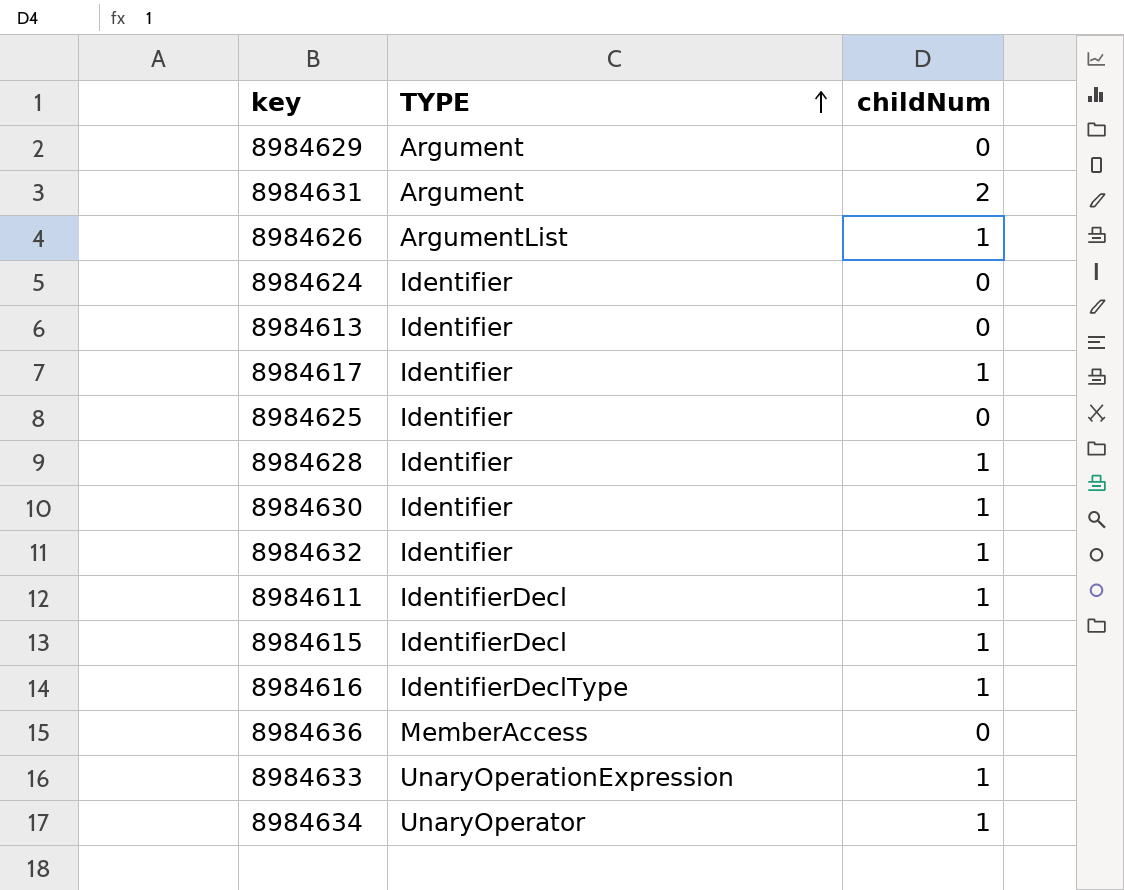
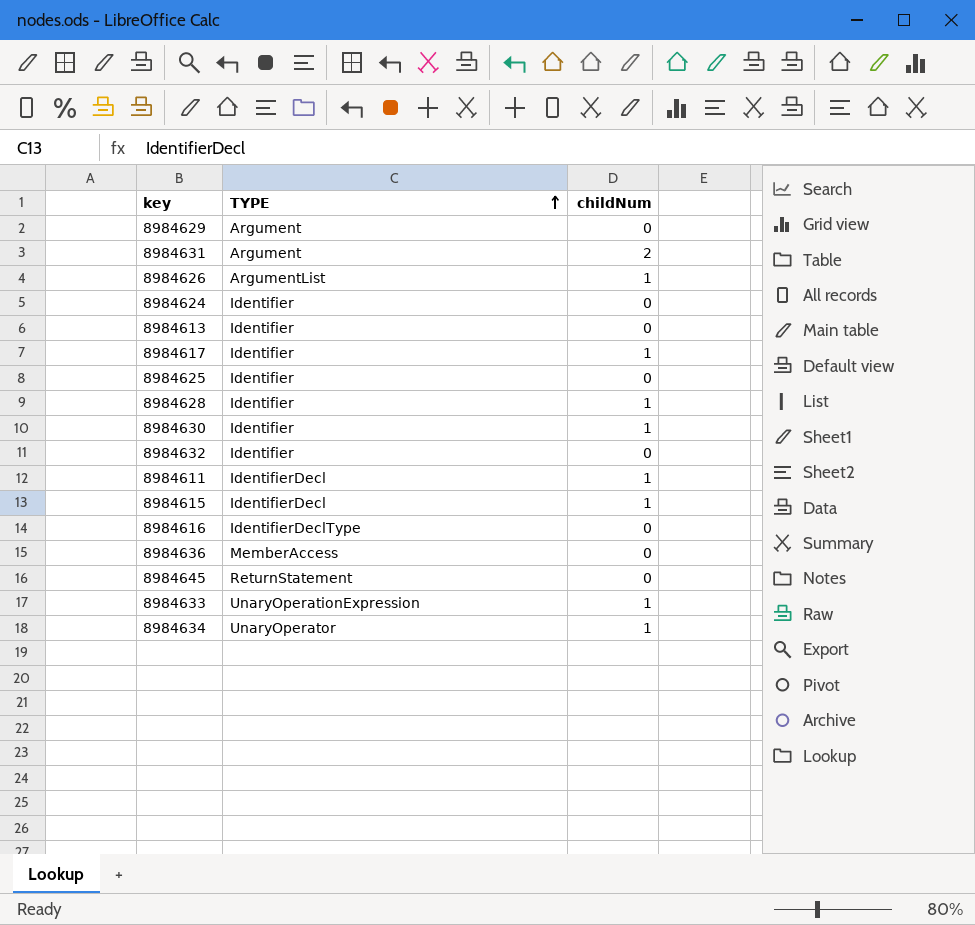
8984632 | childNum: 1 -> 0
8984616 | childNum: 1 -> 0
row 8984645: none -> ReturnStatement | 0

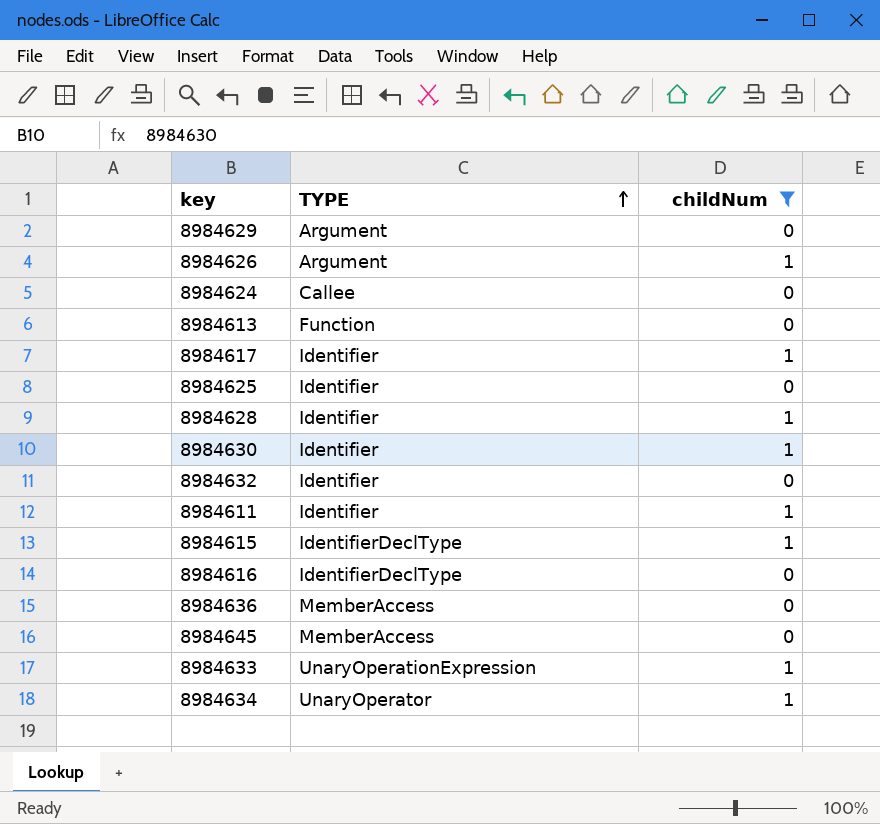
filter: none -> childNum != 2
8984626 | TYPE: ArgumentList -> Argument
8984624 | TYPE: Identifier -> Callee
8984613 | TYPE: Identifier -> Function
8984611 | TYPE: IdentifierDecl -> Identifier
8984615 | TYPE: IdentifierDecl -> IdentifierDeclType
8984645 | TYPE: ReturnStatement -> MemberAccess

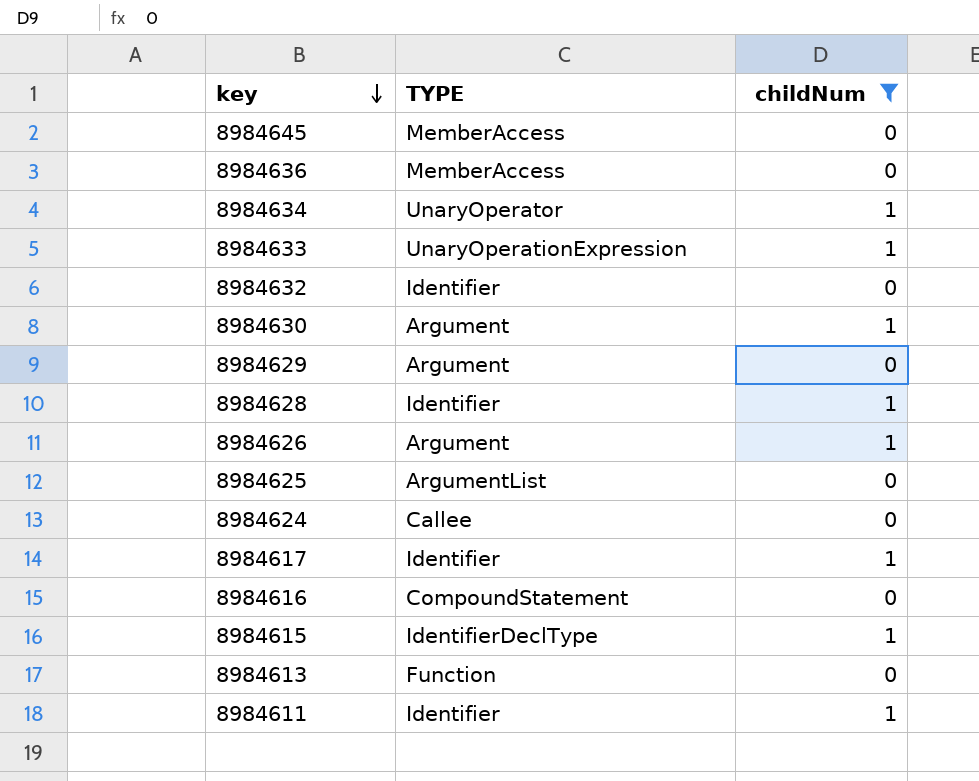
row order: TYPE ascending -> key descending
8984630 | TYPE: Identifier -> Argument
8984625 | TYPE: Identifier -> ArgumentList
8984616 | TYPE: IdentifierDeclType -> CompoundStatement

